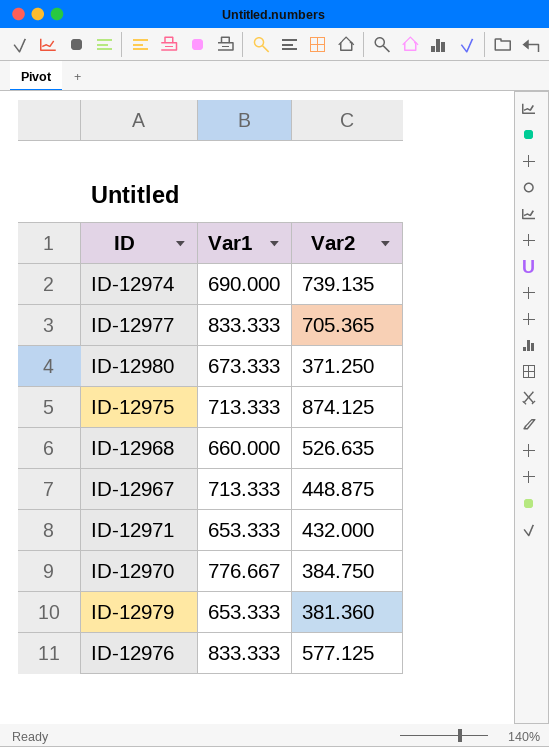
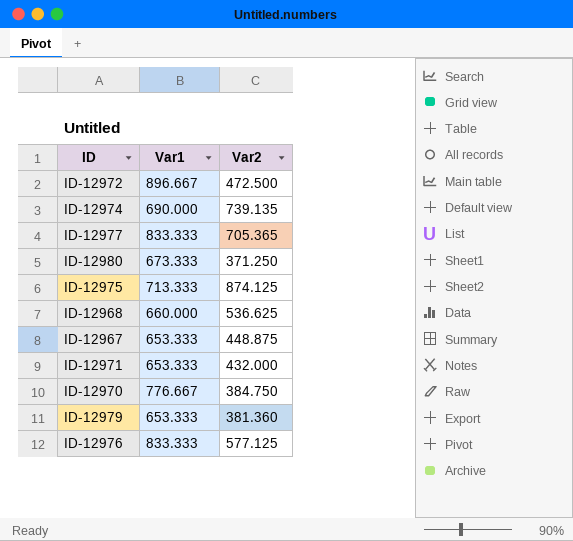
row ID-12972: none -> 896.667 | 472.500
ID-12968 | Var2: 526.635 -> 536.625
ID-12967 | Var1: 713.333 -> 653.333

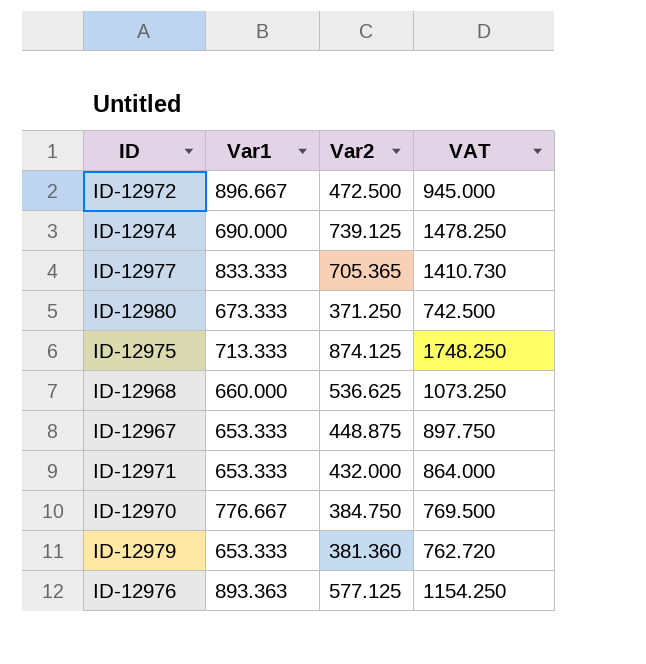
column VAT | formula: none -> [Var2] * 2
ID-12974 | Var2: 739.135 -> 739.125
ID-12976 | Var1: 833.333 -> 893.363

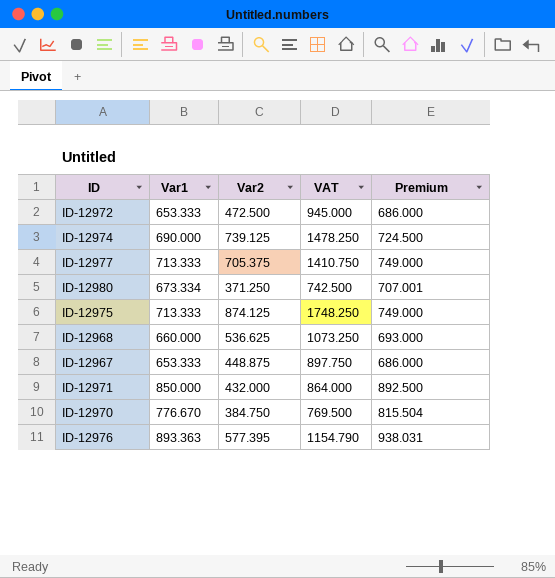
column Premium | formula: none -> [Var1] * 1.05
row ID-12979: 653.333 | 381.360 | 762.720 -> none
ID-12972 | Var1: 896.667 -> 653.333
ID-12977 | Var1: 833.333 -> 713.333
ID-12977 | Var2: 705.365 -> 705.375
ID-12977 | VAT: 1410.730 -> 1410.750
ID-12980 | Var1: 673.333 -> 673.334
ID-12971 | Var1: 653.333 -> 850.000
ID-12970 | Var1: 776.667 -> 776.670
ID-12976 | Var2: 577.125 -> 577.395
ID-12976 | VAT: 1154.250 -> 1154.790

